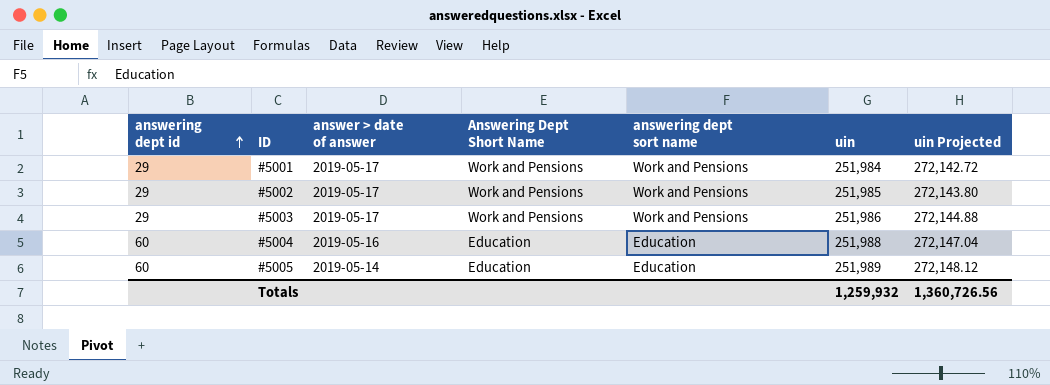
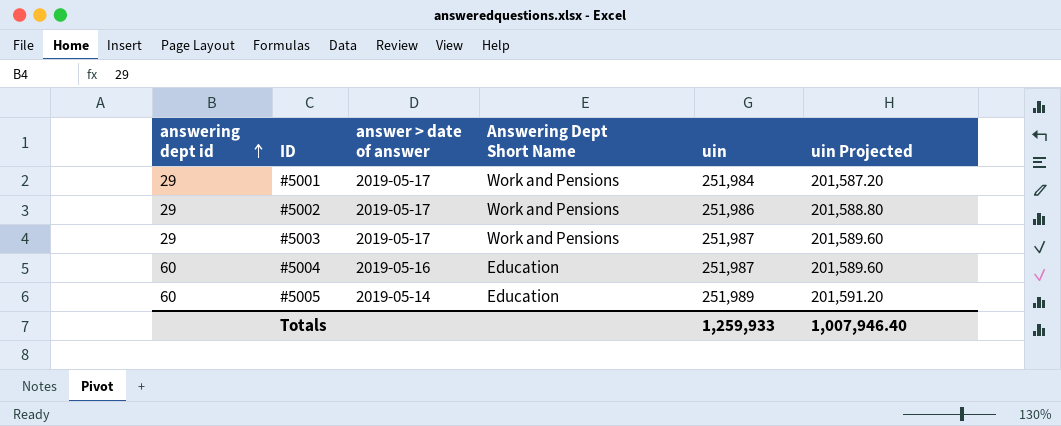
column answering dept sort name | position: 5 -> none
column uin Projected | formula: [uin] * 1.08 -> [uin] * 0.8
#5002 | uin: 251,985 -> 251,986
#5003 | uin: 251,986 -> 251,987
#5004 | uin: 251,988 -> 251,987
Totals | uin: 1,259,932 -> 1,259,933
Totals | uin Projected: 1,360,726.56 -> 1,007,946.40

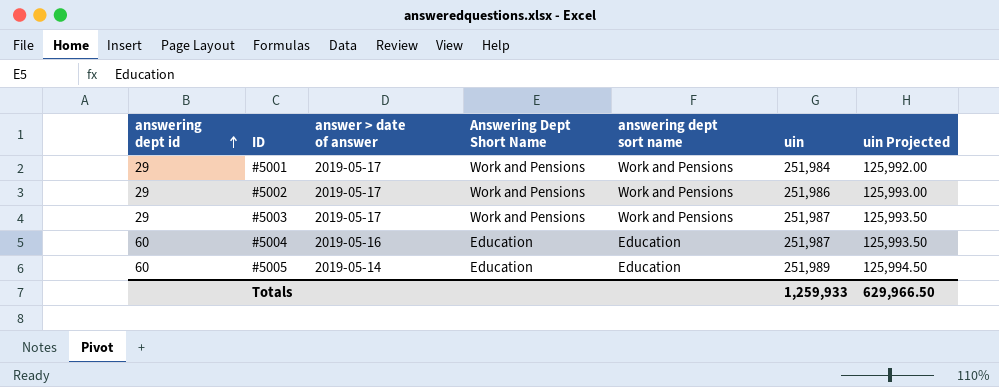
column answering dept sort name | position: none -> 5
column uin Projected | formula: [uin] * 0.8 -> [uin] * 0.5
Totals | uin Projected: 1,007,946.40 -> 629,966.50

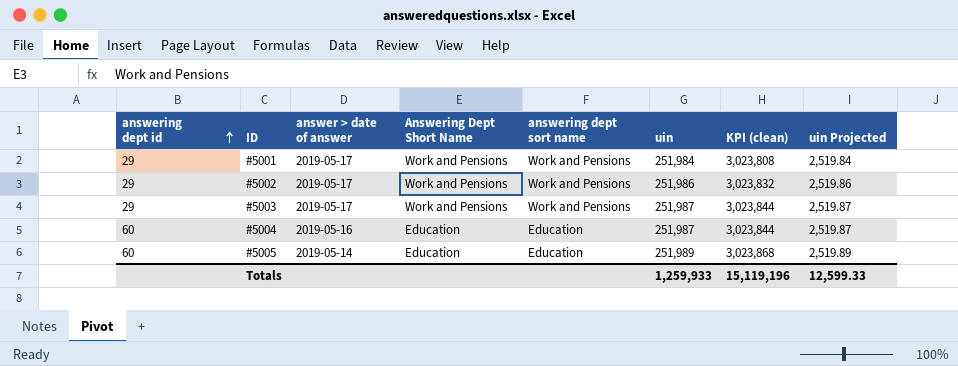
column KPI (clean) | formula: none -> [uin] * 12
column uin Projected | formula: [uin] * 0.5 -> [uin] * 0.01
Totals | uin Projected: 629,966.50 -> 12,599.33

